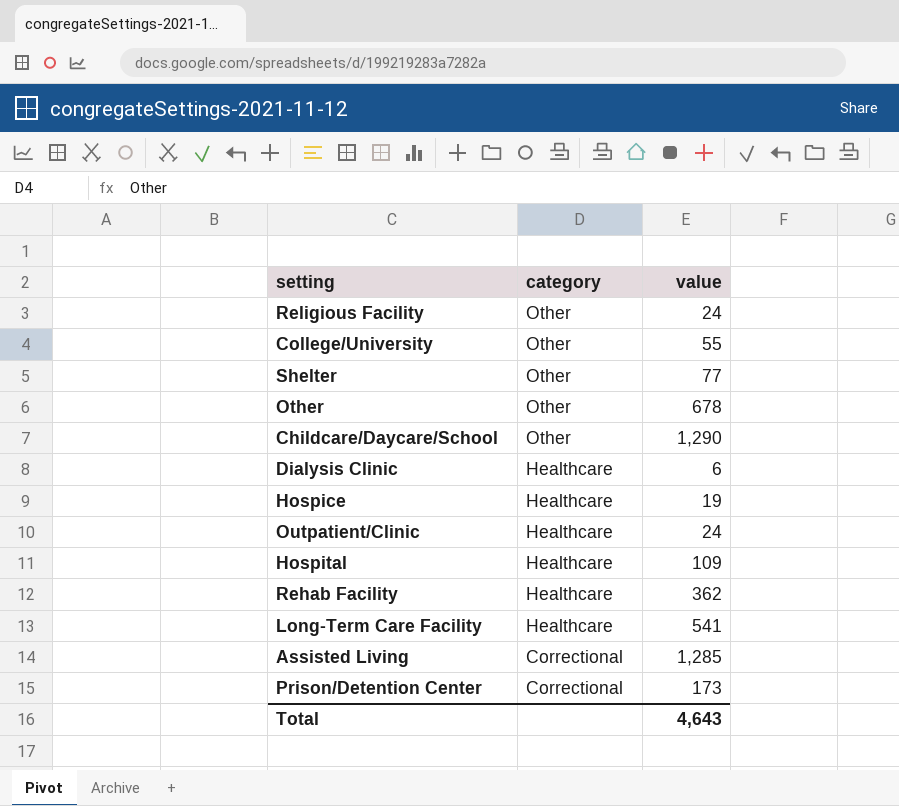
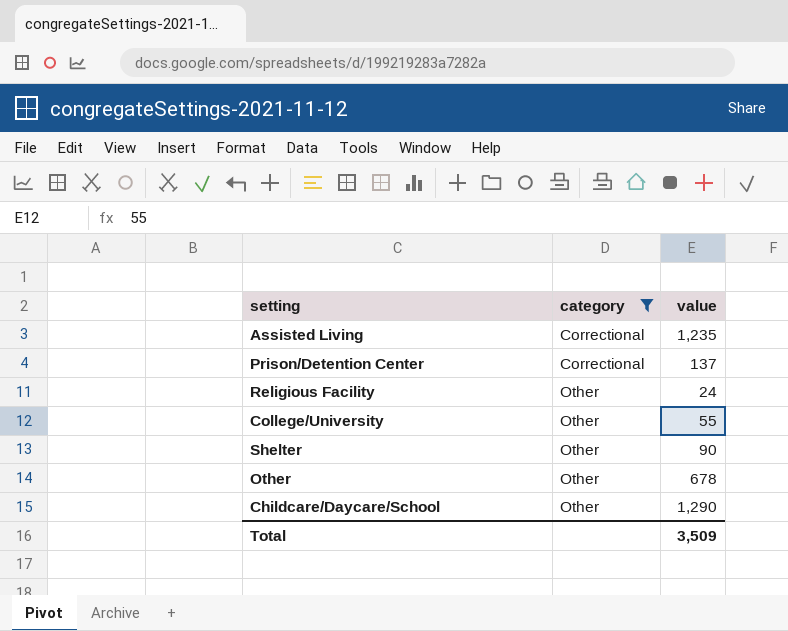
filter: none -> category != Healthcare
row order: category descending -> category ascending
Assisted Living | value: 1,285 -> 1,235
Prison/Detention Center | value: 173 -> 137
Shelter | value: 77 -> 90
Total | value: 4,643 -> 3,509

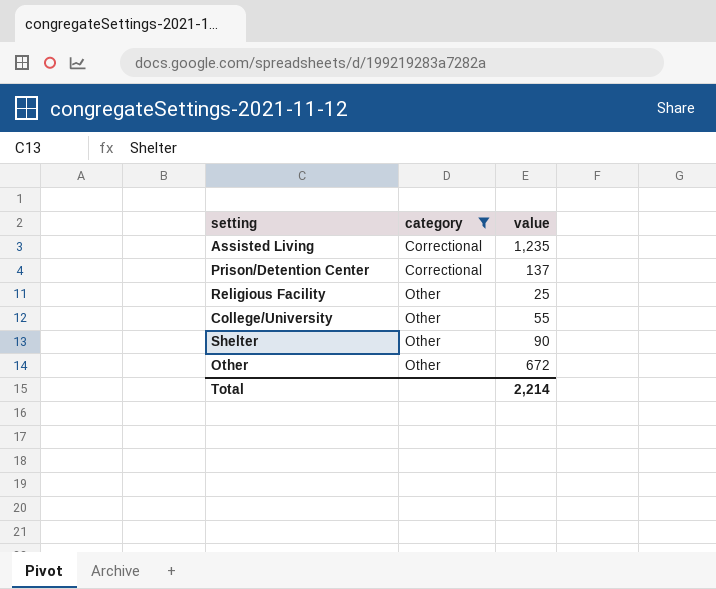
row Childcare/Daycare/School: Other | 1,290 -> none
Religious Facility | value: 24 -> 25
Other | value: 678 -> 672
Total | value: 3,509 -> 2,214

